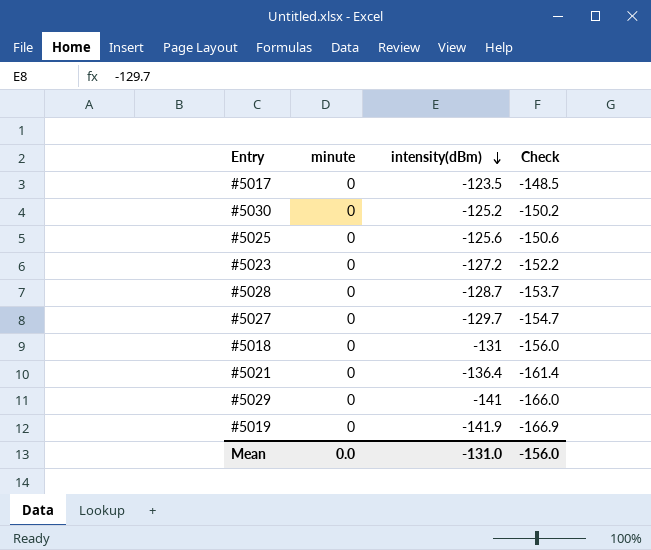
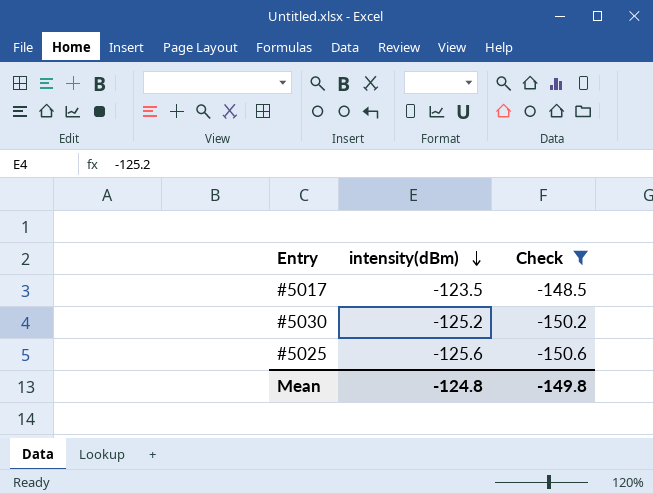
filter: none -> Check >= -150.6
column minute | position: 2 -> none
Mean | intensity(dBm): -131.0 -> -124.8
Mean | Check: -156.0 -> -149.8

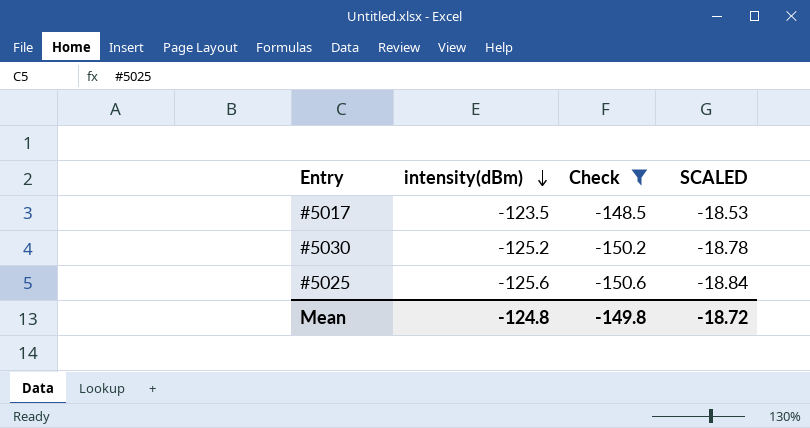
column SCALED | formula: none -> [intensity(dBm)] * 0.15

